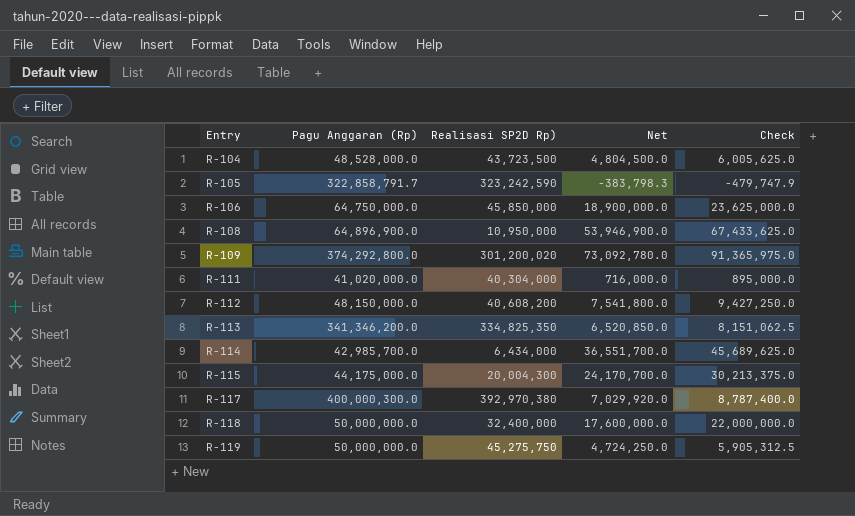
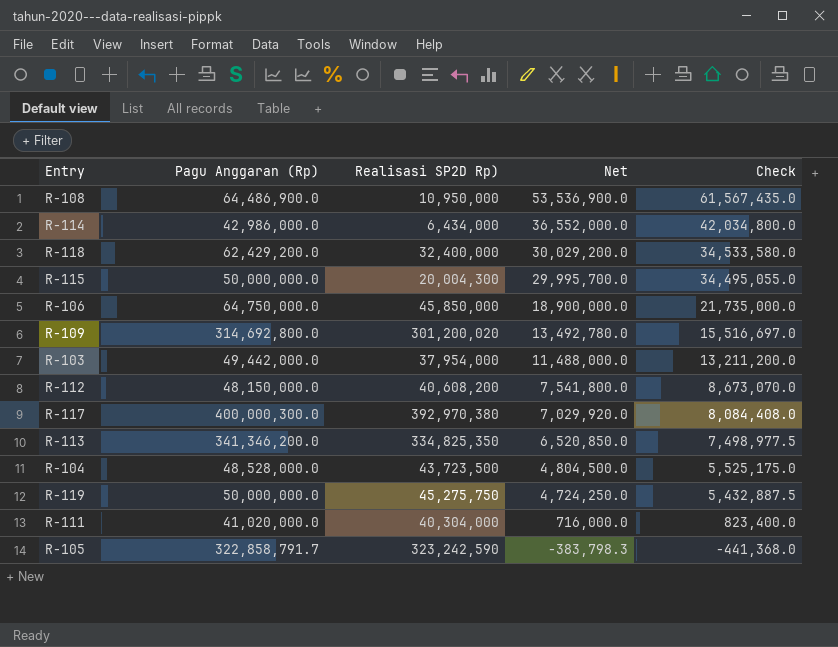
row order: Entry ascending -> Net descending
column Check | formula: [Net] * 1.25 -> [Net] * 1.15
R-108 | Pagu Anggaran (Rp): 64,896,900.0 -> 64,486,900.0
R-108 | Net: 53,946,900.0 -> 53,536,900.0
R-114 | Pagu Anggaran (Rp): 42,985,700.0 -> 42,986,000.0
R-114 | Net: 36,551,700.0 -> 36,552,000.0
R-118 | Pagu Anggaran (Rp): 50,000,000.0 -> 62,429,200.0
R-118 | Net: 17,600,000.0 -> 30,029,200.0
R-115 | Pagu Anggaran (Rp): 44,175,000.0 -> 50,000,000.0
R-115 | Net: 24,170,700.0 -> 29,995,700.0
R-109 | Pagu Anggaran (Rp): 374,292,800.0 -> 314,692,800.0
R-109 | Net: 73,092,780.0 -> 13,492,780.0
row R-103: none -> 49,442,000.0 | 37,954,000 | 11,488,000.0 | 13,211,200.0

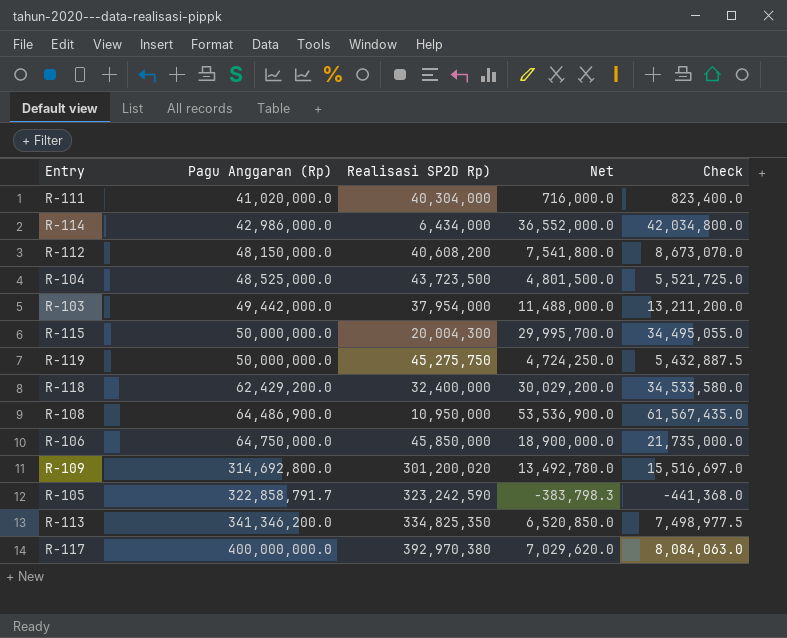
row order: Net descending -> Pagu Anggaran (Rp) ascending
R-104 | Pagu Anggaran (Rp): 48,528,000.0 -> 48,525,000.0
R-104 | Net: 4,804,500.0 -> 4,801,500.0
R-104 | Check: 5,525,175.0 -> 5,521,725.0
R-117 | Pagu Anggaran (Rp): 400,000,300.0 -> 400,000,000.0
R-117 | Net: 7,029,920.0 -> 7,029,620.0
R-117 | Check: 8,084,408.0 -> 8,084,063.0

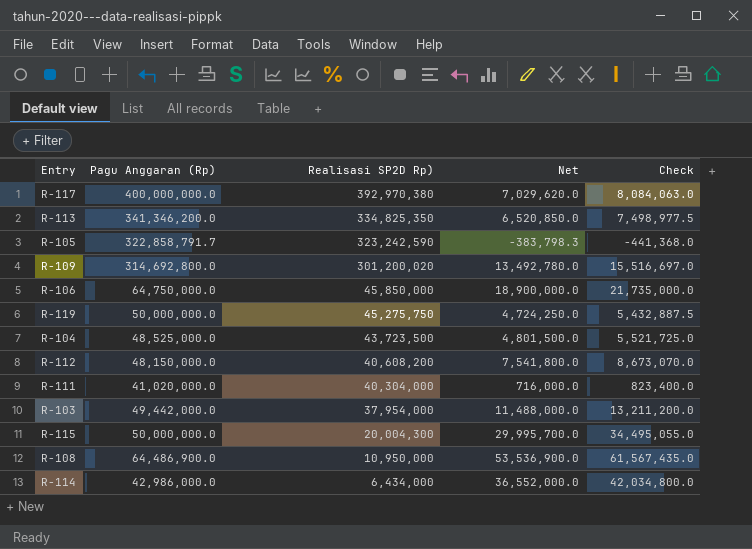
row order: Pagu Anggaran (Rp) ascending -> Realisasi SP2D Rp) descending
row R-118: 62,429,200.0 | 32,400,000 | 30,029,200.0 | 34,533,580.0 -> none

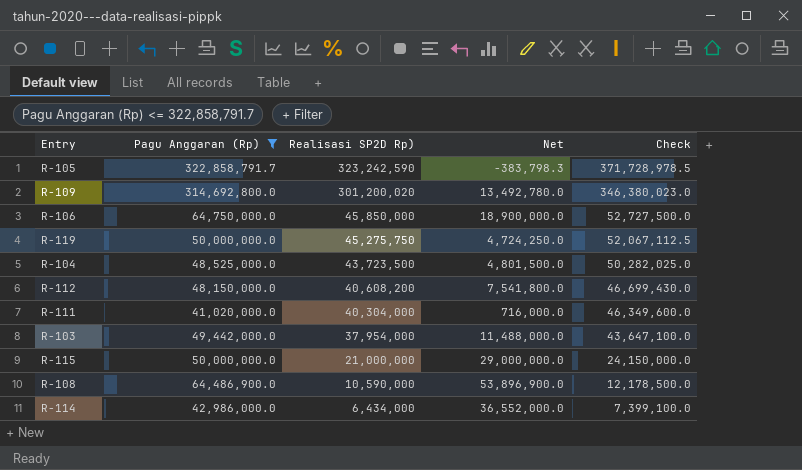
filter: none -> Pagu Anggaran (Rp) <= 322,858,791.7
column Check | formula: [Net] * 1.15 -> [Realisasi SP2D Rp)] * 1.15
R-115 | Realisasi SP2D Rp): 20,004,300 -> 21,000,000
R-115 | Net: 29,995,700.0 -> 29,000,000.0
R-108 | Realisasi SP2D Rp): 10,950,000 -> 10,590,000
R-108 | Net: 53,536,900.0 -> 53,896,900.0

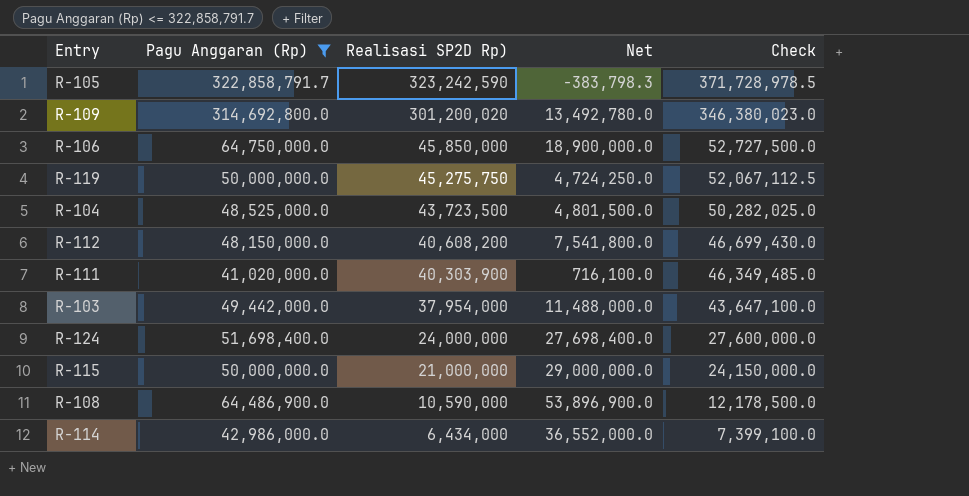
R-111 | Realisasi SP2D Rp): 40,304,000 -> 40,303,900
R-111 | Net: 716,000.0 -> 716,100.0
R-111 | Check: 46,349,600.0 -> 46,349,485.0
row R-124: none -> 51,698,400.0 | 24,000,000 | 27,698,400.0 | 27,600,000.0

